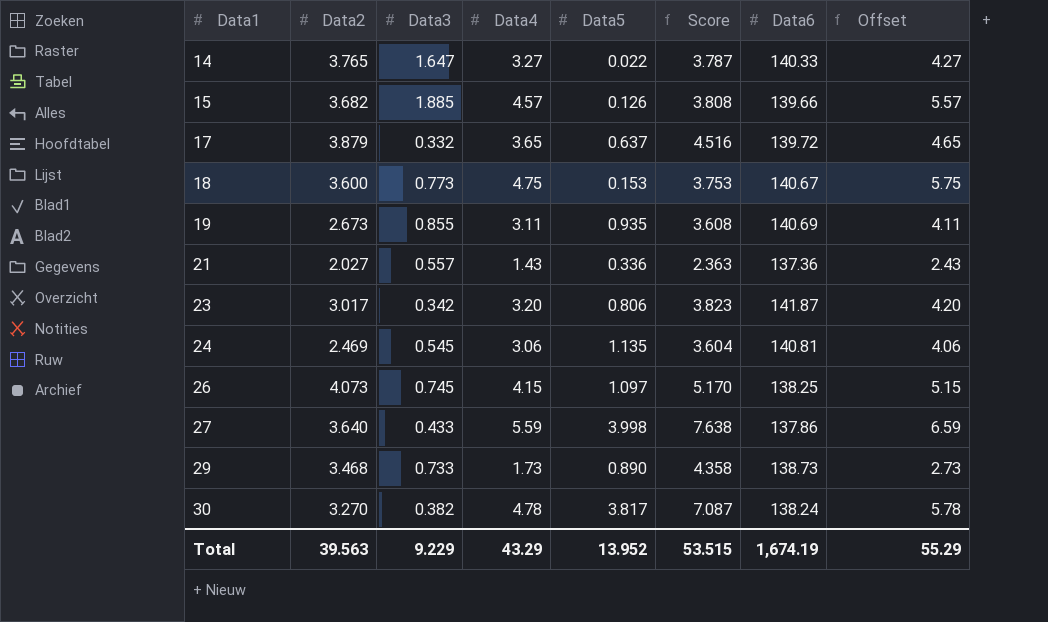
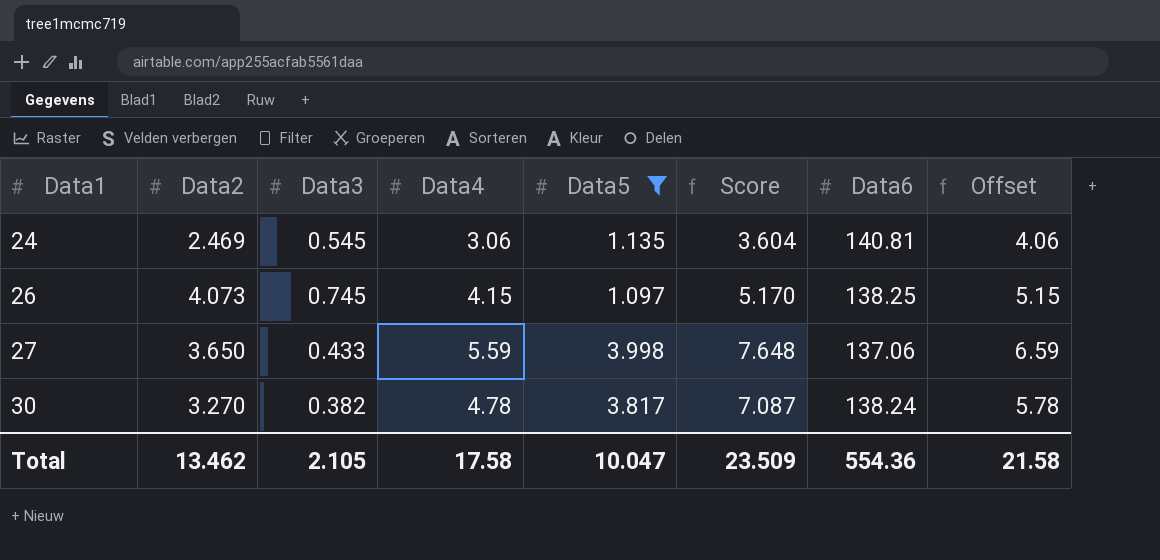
filter: none -> Data5 >= 1.097
27 | Data2: 3.640 -> 3.650
27 | Score: 7.638 -> 7.648
27 | Data6: 137.86 -> 137.06
Total | Data2: 39.563 -> 13.462
Total | Data3: 9.229 -> 2.105
Total | Data4: 43.29 -> 17.58
Total | Data5: 13.952 -> 10.047
Total | Score: 53.515 -> 23.509
Total | Data6: 1,674.19 -> 554.36
Total | Offset: 55.29 -> 21.58

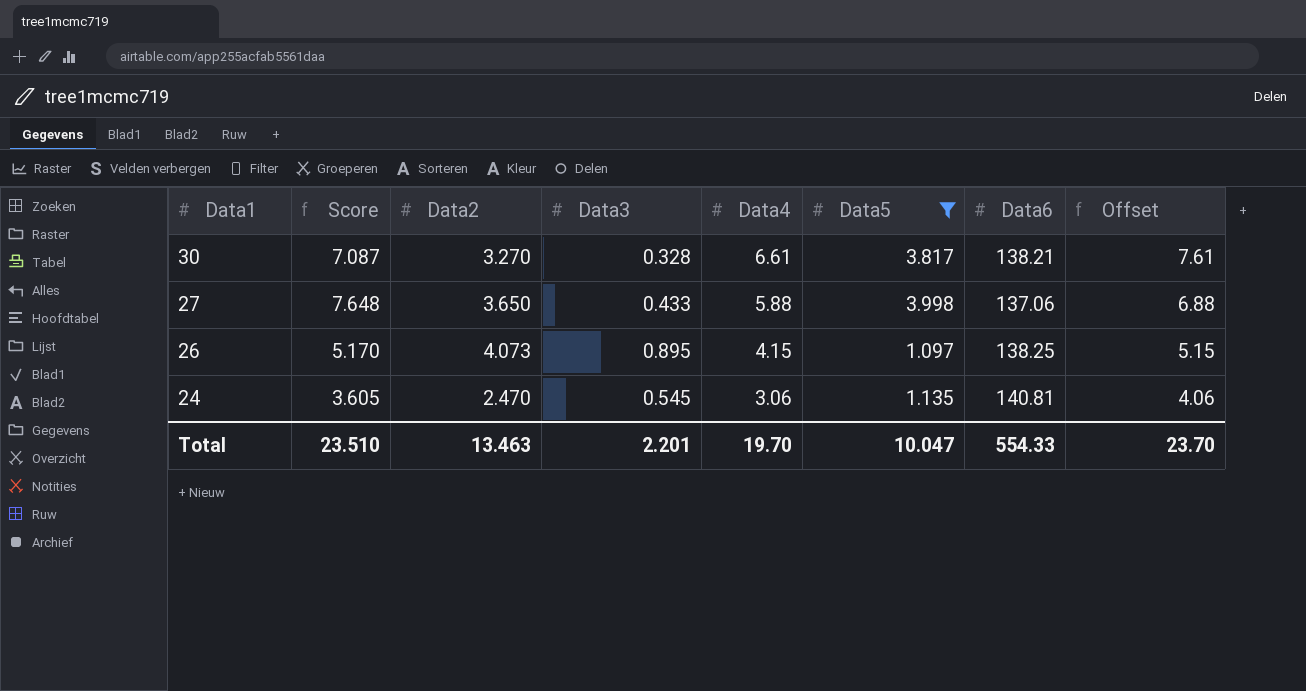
row order: Data1 ascending -> Data1 descending
column Score | position: 6 -> 2
30 | Data3: 0.382 -> 0.328
30 | Data4: 4.78 -> 6.61
30 | Data6: 138.24 -> 138.21
30 | Offset: 5.78 -> 7.61
27 | Data4: 5.59 -> 5.88
27 | Offset: 6.59 -> 6.88
26 | Data3: 0.745 -> 0.895
24 | Score: 3.604 -> 3.605
24 | Data2: 2.469 -> 2.470
Total | Score: 23.509 -> 23.510
Total | Data2: 13.462 -> 13.463
Total | Data3: 2.105 -> 2.201
Total | Data4: 17.58 -> 19.70
Total | Data6: 554.36 -> 554.33
Total | Offset: 21.58 -> 23.70

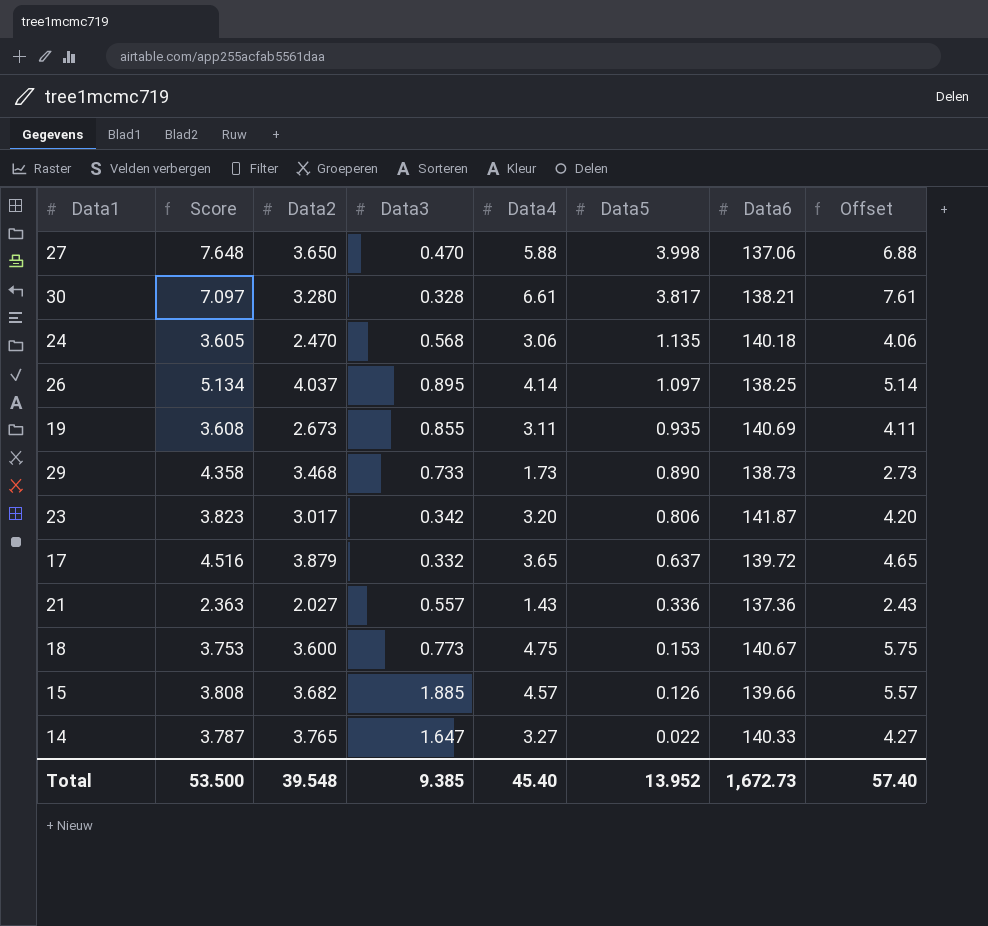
filter: Data5 >= 1.097 -> none
row order: Data1 descending -> Data5 descending
27 | Data3: 0.433 -> 0.470
30 | Score: 7.087 -> 7.097
30 | Data2: 3.270 -> 3.280
24 | Data3: 0.545 -> 0.568
24 | Data6: 140.81 -> 140.18
26 | Score: 5.170 -> 5.134
26 | Data2: 4.073 -> 4.037
26 | Data4: 4.15 -> 4.14
26 | Offset: 5.15 -> 5.14
Total | Score: 23.510 -> 53.500
Total | Data2: 13.463 -> 39.548
Total | Data3: 2.201 -> 9.385
Total | Data4: 19.70 -> 45.40
Total | Data5: 10.047 -> 13.952
Total | Data6: 554.33 -> 1,672.73
Total | Offset: 23.70 -> 57.40

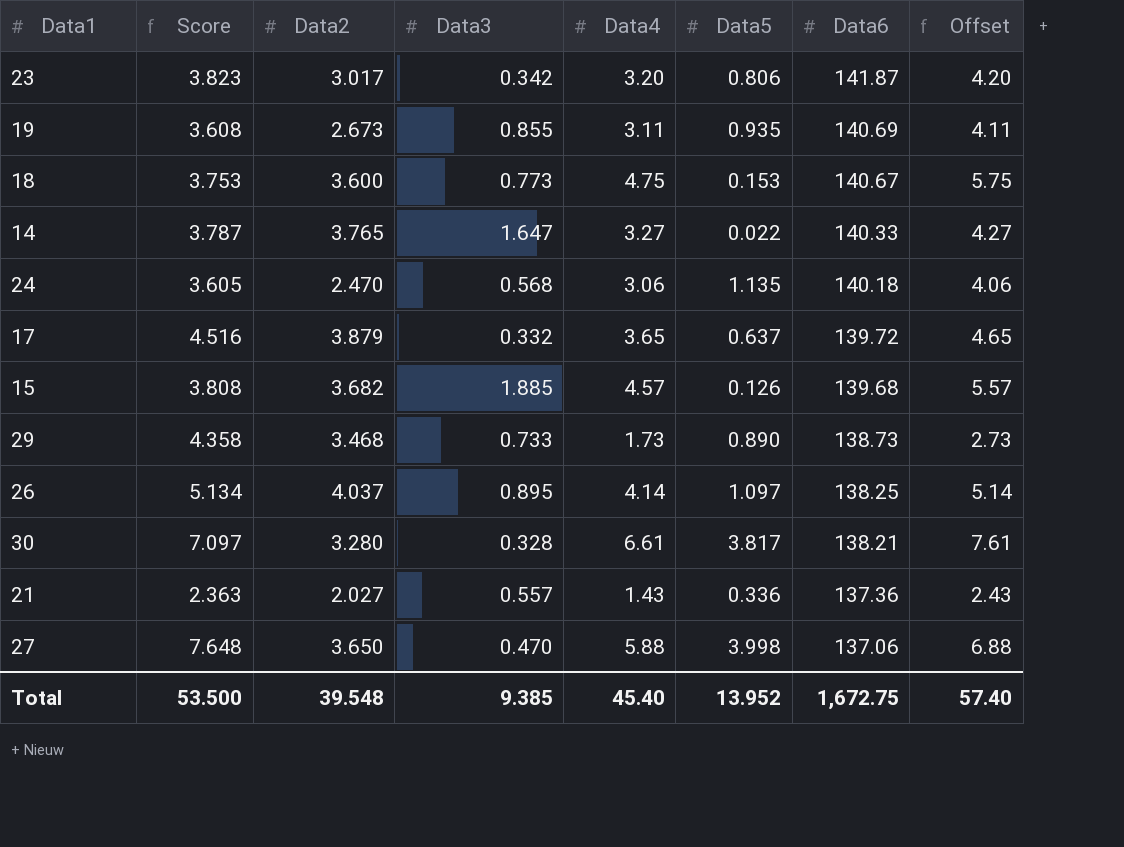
row order: Data5 descending -> Data6 descending
15 | Data6: 139.66 -> 139.68
Total | Data6: 1,672.73 -> 1,672.75

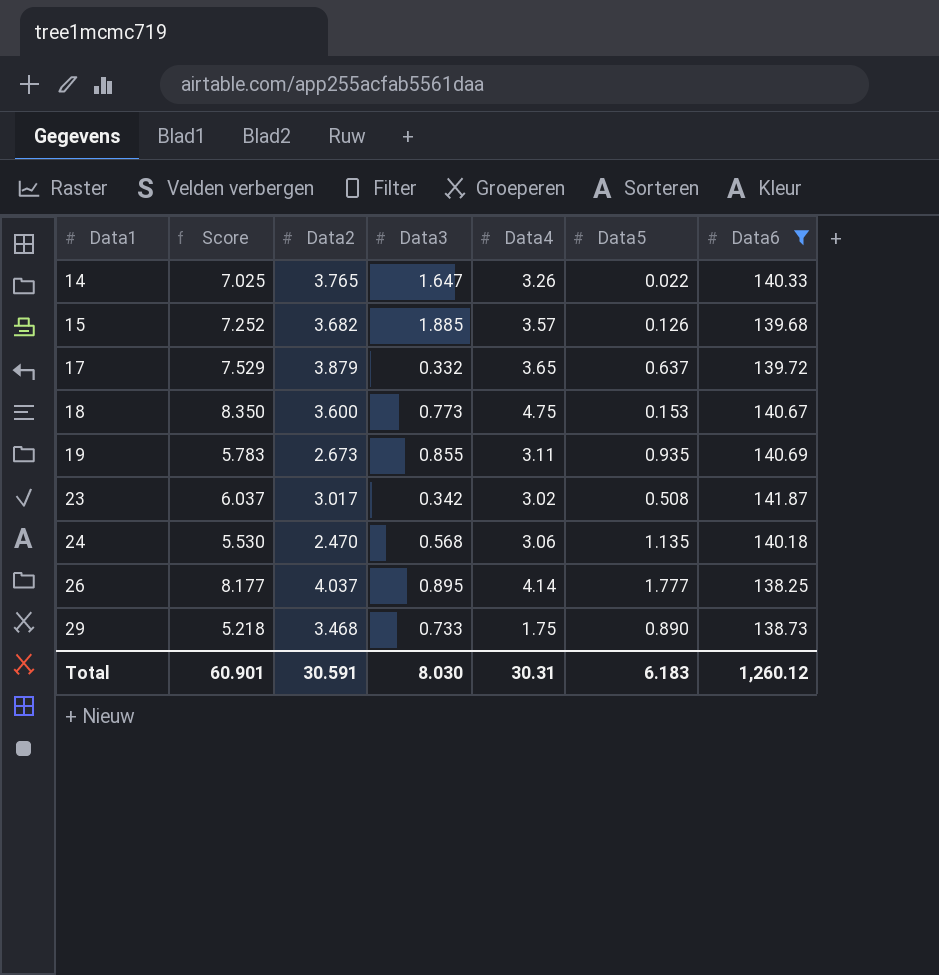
filter: none -> Data6 >= 138.25
row order: Data6 descending -> Data1 ascending
column Offset | formula: [Data4] + 1 -> none
column Score | formula: [Data2] + [Data5] -> [Data2] + [Data4]
14 | Data4: 3.27 -> 3.26
15 | Data4: 4.57 -> 3.57
23 | Data4: 3.20 -> 3.02
23 | Data5: 0.806 -> 0.508
26 | Data5: 1.097 -> 1.777
29 | Data4: 1.73 -> 1.75
Total | Score: 53.500 -> 60.901
Total | Data2: 39.548 -> 30.591
Total | Data3: 9.385 -> 8.030
Total | Data4: 45.40 -> 30.31
Total | Data5: 13.952 -> 6.183
Total | Data6: 1,672.75 -> 1,260.12

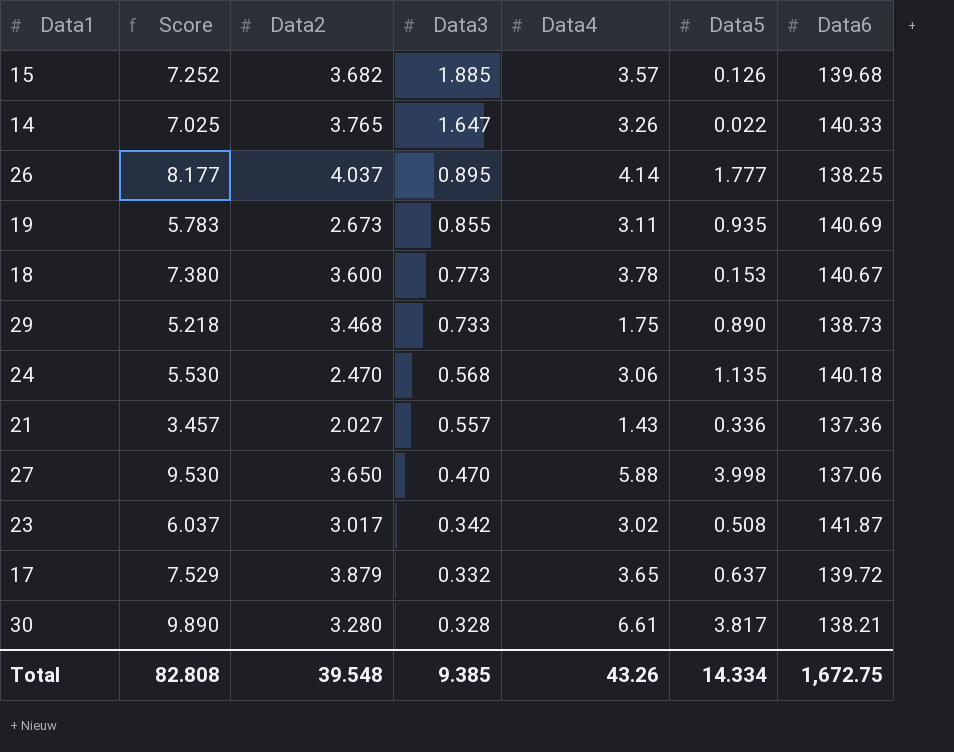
filter: Data6 >= 138.25 -> none
row order: Data1 ascending -> Data3 descending
18 | Score: 8.350 -> 7.380
18 | Data4: 4.75 -> 3.78
Total | Score: 60.901 -> 82.808
Total | Data2: 30.591 -> 39.548
Total | Data3: 8.030 -> 9.385
Total | Data4: 30.31 -> 43.26
Total | Data5: 6.183 -> 14.334
Total | Data6: 1,260.12 -> 1,672.75

